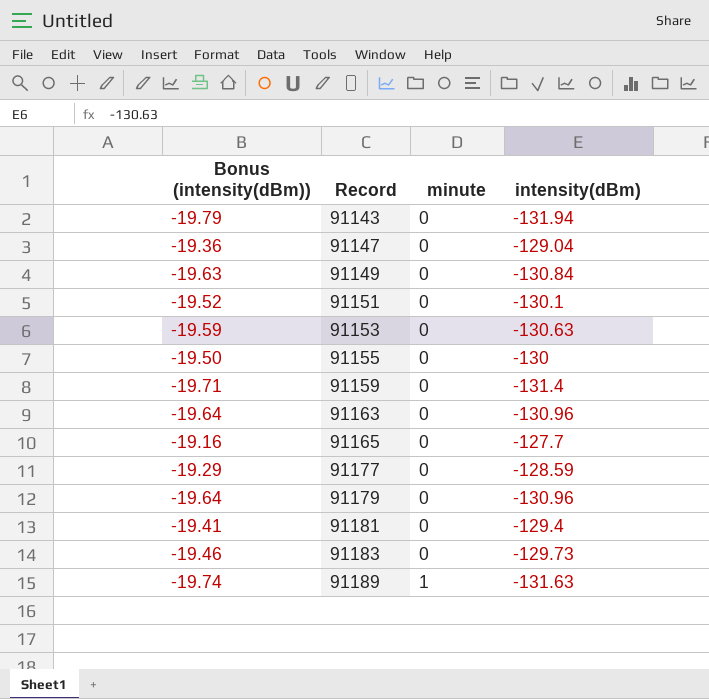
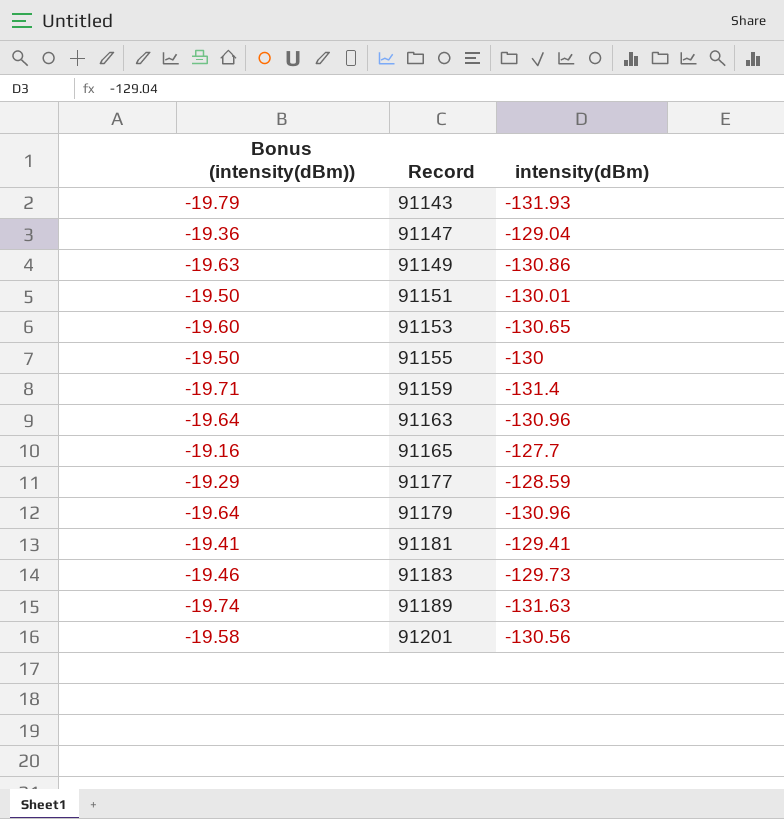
column minute | position: 3 -> none
91143 | intensity(dBm): -131.94 -> -131.93
91149 | intensity(dBm): -130.84 -> -130.86
91151 | Bonus (intensity(dBm)): -19.52 -> -19.50
91151 | intensity(dBm): -130.1 -> -130.01
91153 | Bonus (intensity(dBm)): -19.59 -> -19.60
91153 | intensity(dBm): -130.63 -> -130.65
91181 | intensity(dBm): -129.4 -> -129.41
row 91201: none -> -19.58 | -130.56

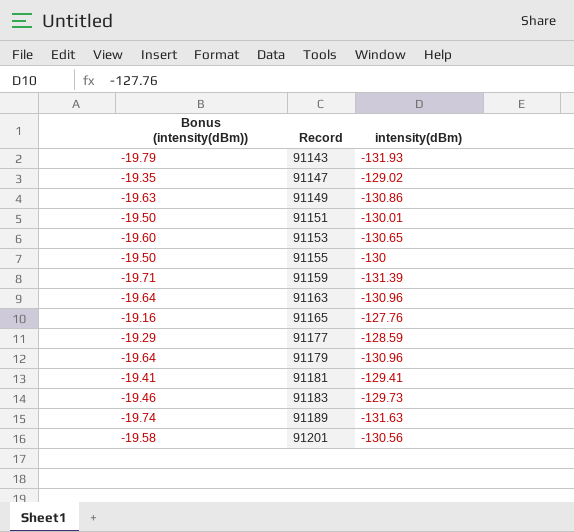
91147 | Bonus (intensity(dBm)): -19.36 -> -19.35
91147 | intensity(dBm): -129.04 -> -129.02
91159 | intensity(dBm): -131.4 -> -131.39
91165 | intensity(dBm): -127.7 -> -127.76

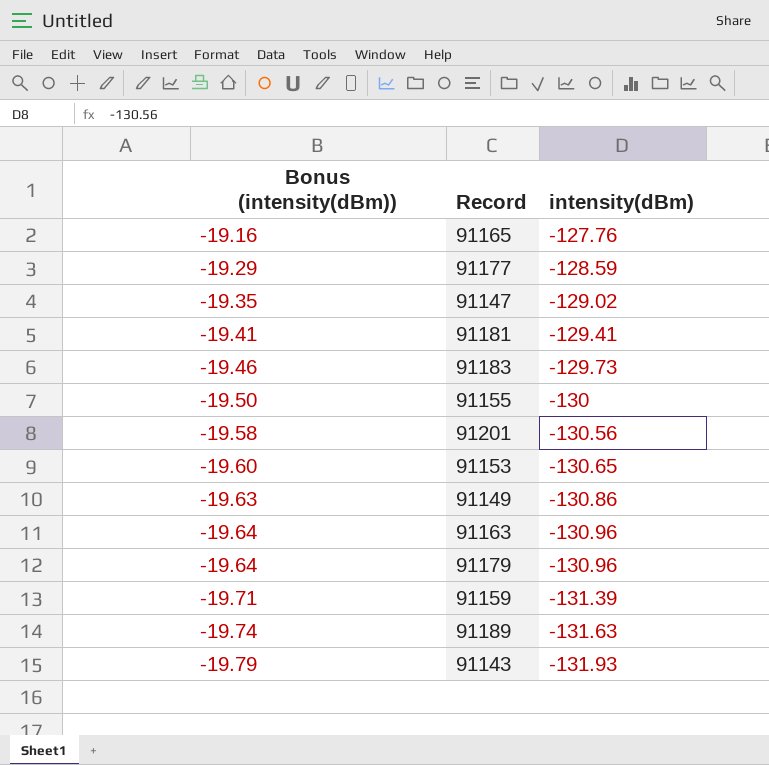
row order: Record ascending -> Bonus (intensity(dBm)) descending
row 91151: -19.50 | -130.01 -> none

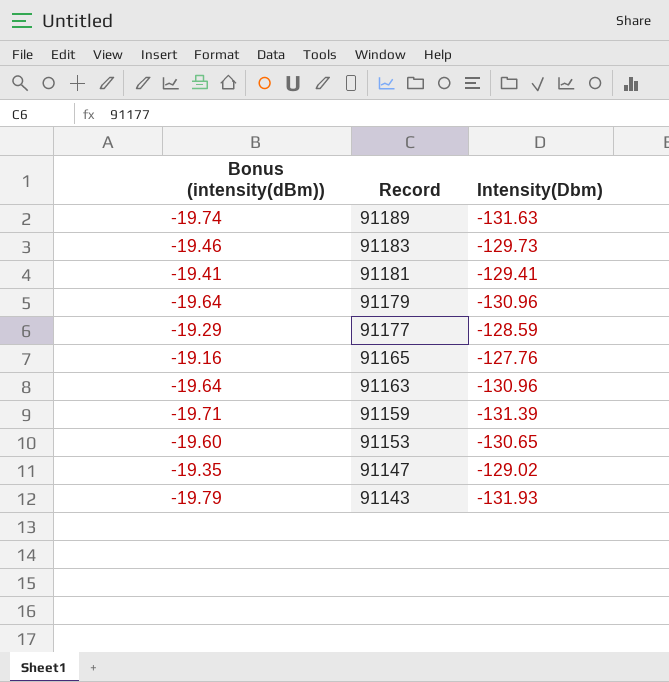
row order: Bonus (intensity(dBm)) descending -> Record descending
column name: intensity(dBm) -> Intensity(Dbm)
row 91155: -19.50 | -130 -> none
row 91201: -19.58 | -130.56 -> none
row 91149: -19.63 | -130.86 -> none

